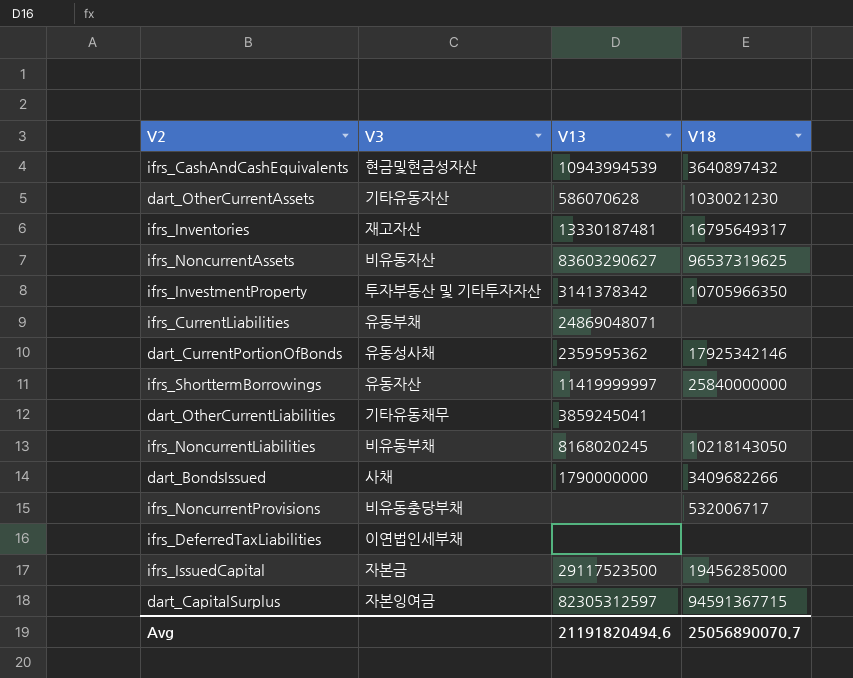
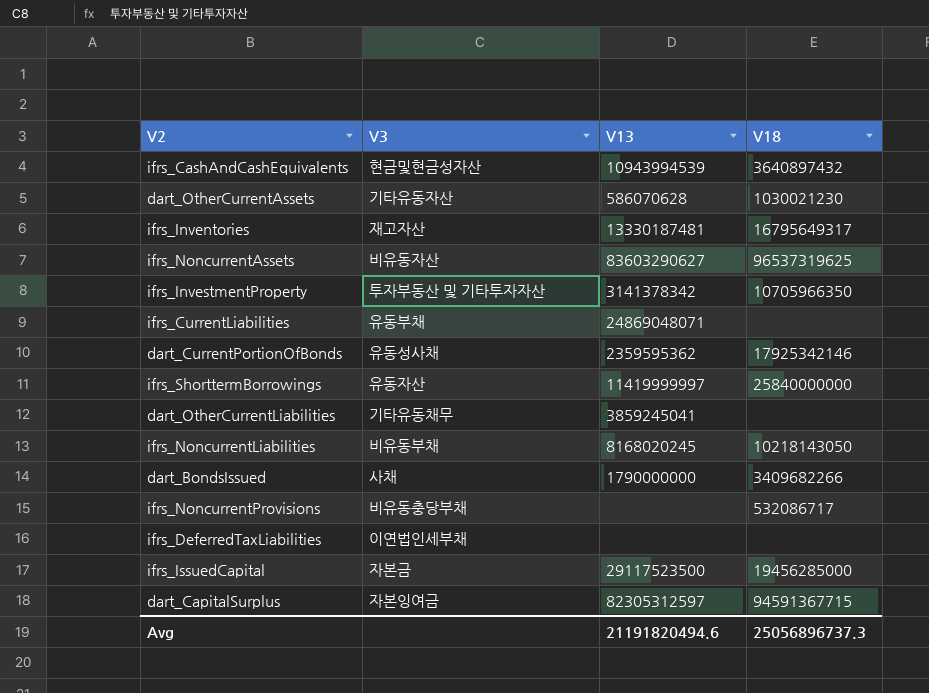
ifrs_NoncurrentProvisions | V18: 532006717 -> 532086717
Avg | V18: 25056890070.7 -> 25056896737.3

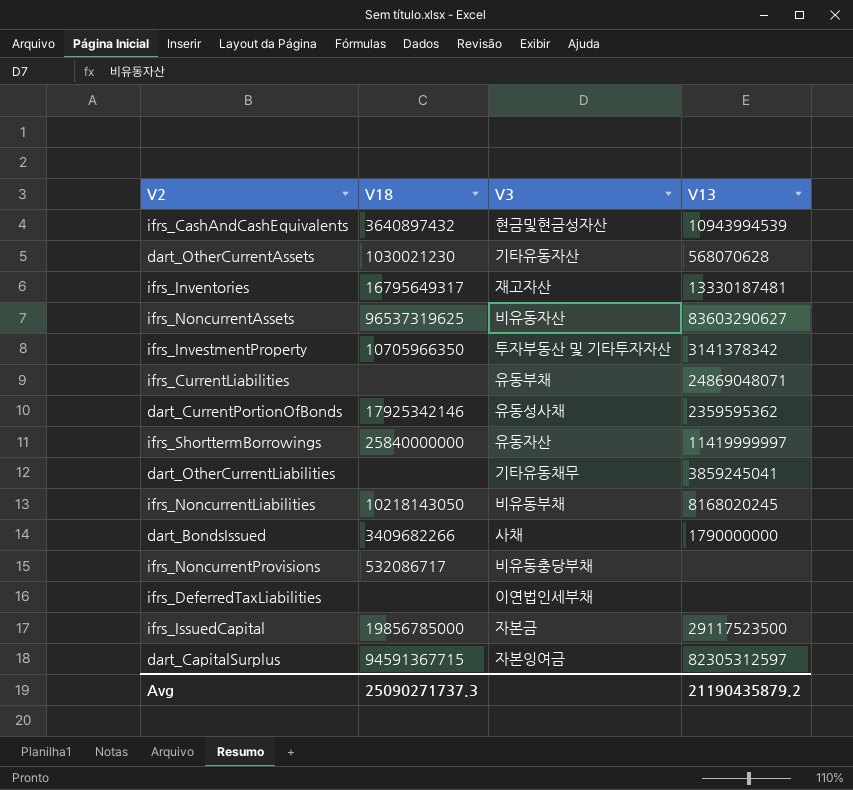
column V18 | position: 4 -> 2
dart_OtherCurrentAssets | V13: 586070628 -> 568070628
ifrs_IssuedCapital | V18: 19456285000 -> 19856785000
Avg | V18: 25056896737.3 -> 25090271737.3
Avg | V13: 21191820494.6 -> 21190435879.2

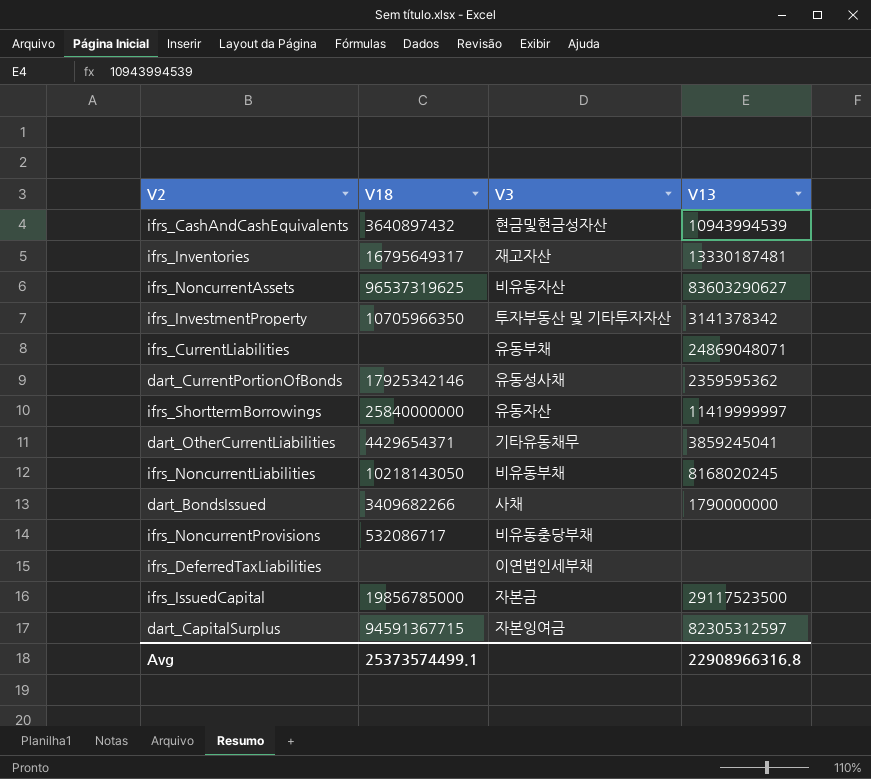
row dart_OtherCurrentAssets: 1030021230 | 기타유동자산 | 568070628 -> none
dart_OtherCurrentLiabilities | V18: none -> 4429654371
Avg | V18: 25090271737.3 -> 25373574499.1
Avg | V13: 21190435879.2 -> 22908966316.8

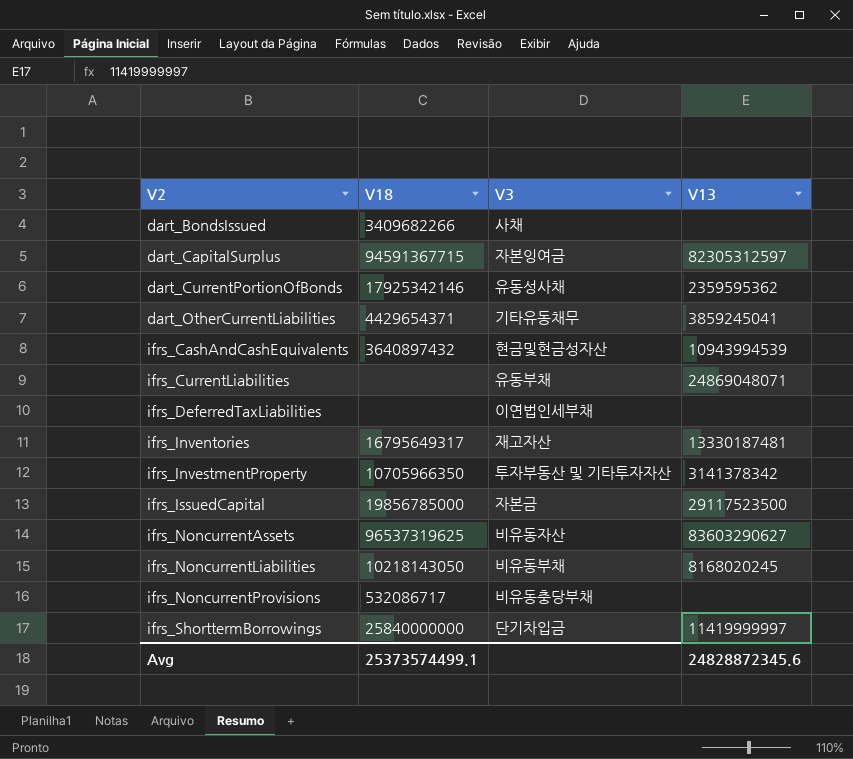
row order: none -> V2 ascending
dart_BondsIssued | V13: 1790000000 -> none
ifrs_ShorttermBorrowings | V3: 유동자산 -> 단기차입금
Avg | V13: 22908966316.8 -> 24828872345.6

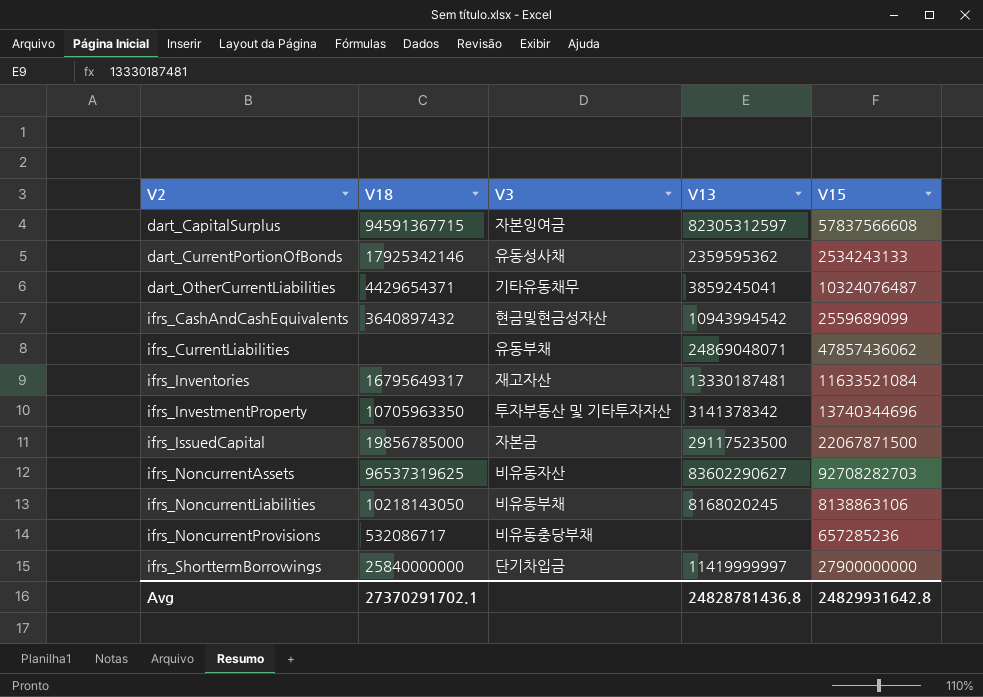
column V15 | position: none -> 5
row dart_BondsIssued: 3409682266 | 사채 | none -> none
row ifrs_DeferredTaxLiabilities: none | 이연법인세부채 | none -> none
ifrs_CashAndCashEquivalents | V13: 10943994539 -> 10943994542
ifrs_InvestmentProperty | V18: 10705966350 -> 10705963350
ifrs_NoncurrentAssets | V13: 83603290627 -> 83602290627
Avg | V18: 25373574499.1 -> 27370291702.1
Avg | V13: 24828872345.6 -> 24828781436.8

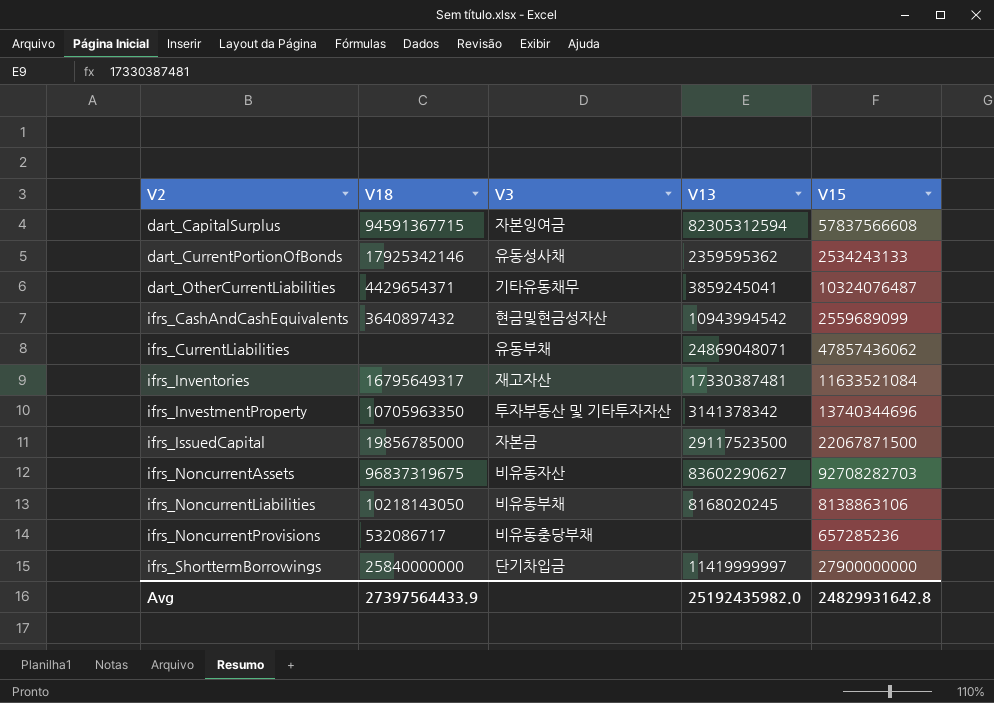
dart_CapitalSurplus | V13: 82305312597 -> 82305312594
ifrs_Inventories | V13: 13330187481 -> 17330387481
ifrs_NoncurrentAssets | V18: 96537319625 -> 96837319675
Avg | V18: 27370291702.1 -> 27397564433.9
Avg | V13: 24828781436.8 -> 25192435982.0

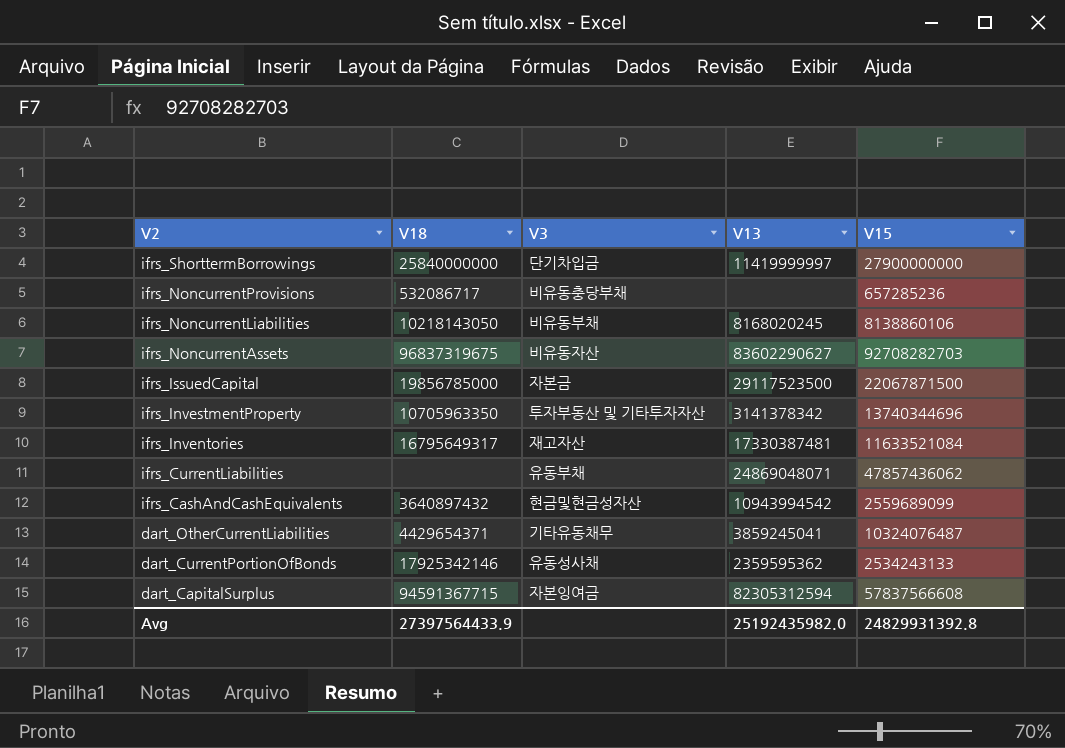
row order: V2 ascending -> V2 descending
ifrs_NoncurrentLiabilities | V15: 8138863106 -> 8138860106
Avg | V15: 24829931642.8 -> 24829931392.8

